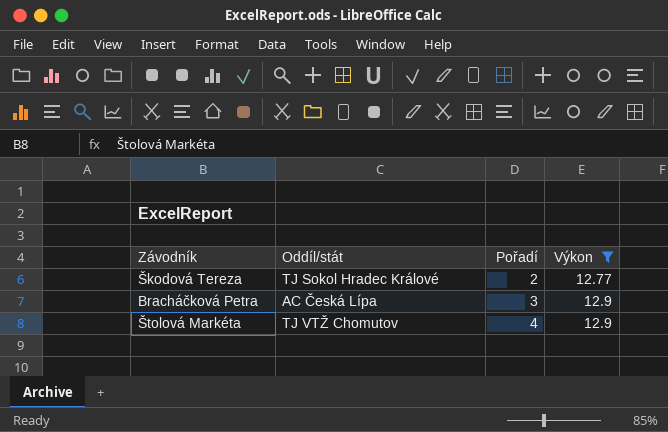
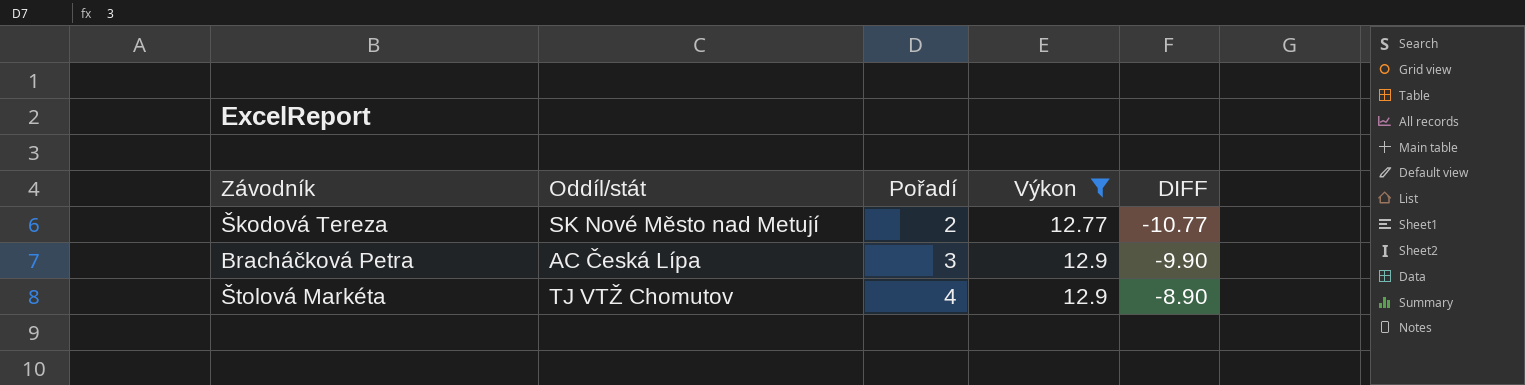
column DIFF | formula: none -> [Pořadí] - [Výkon]
Škodová Tereza | Oddíl/stát: TJ Sokol Hradec Králové -> SK Nové Město nad Metují

